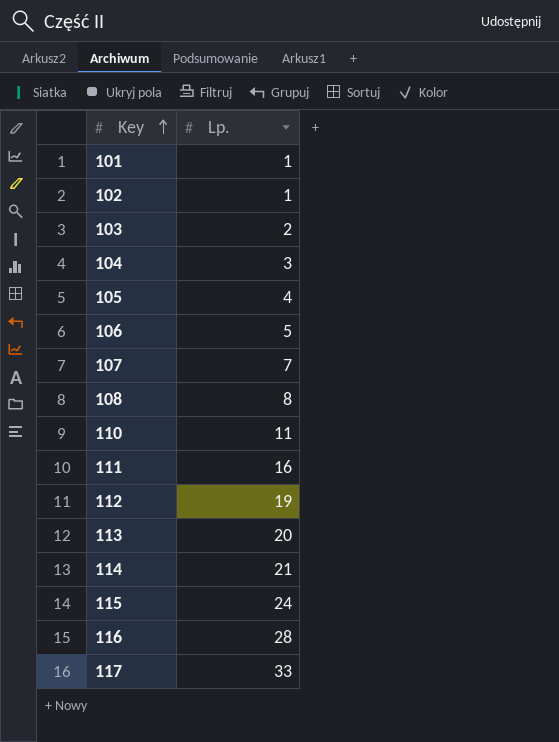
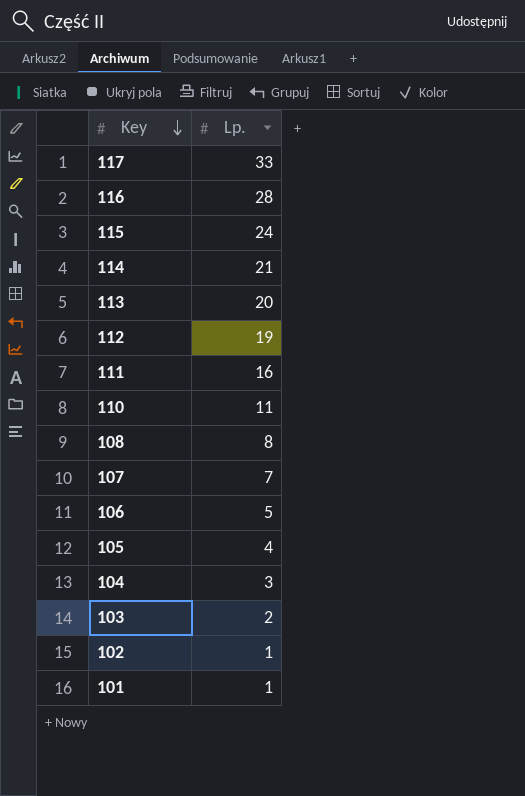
row order: Key ascending -> Key descending

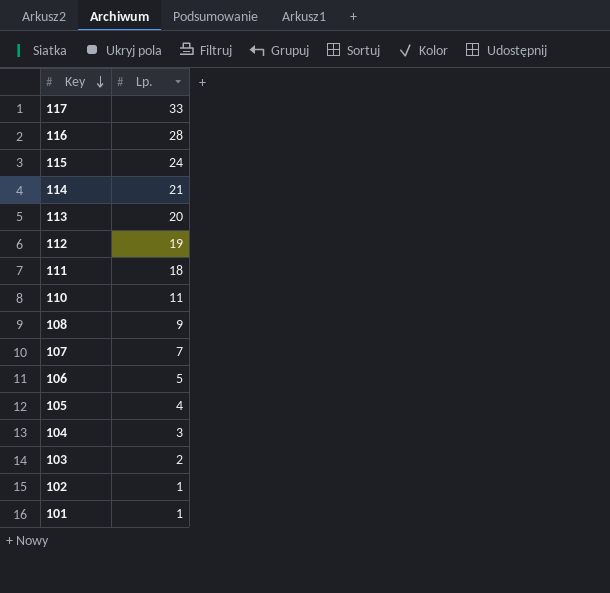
111 | Lp.: 16 -> 18
108 | Lp.: 8 -> 9

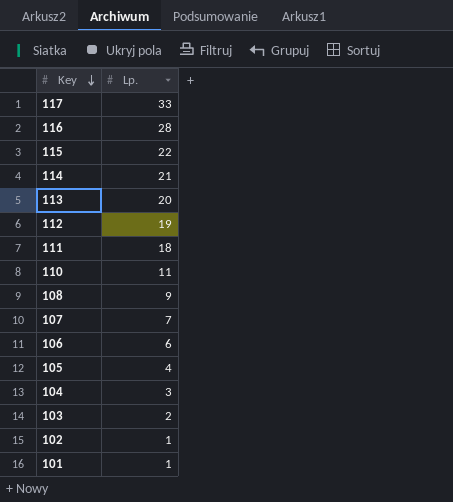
115 | Lp.: 24 -> 22
106 | Lp.: 5 -> 6

